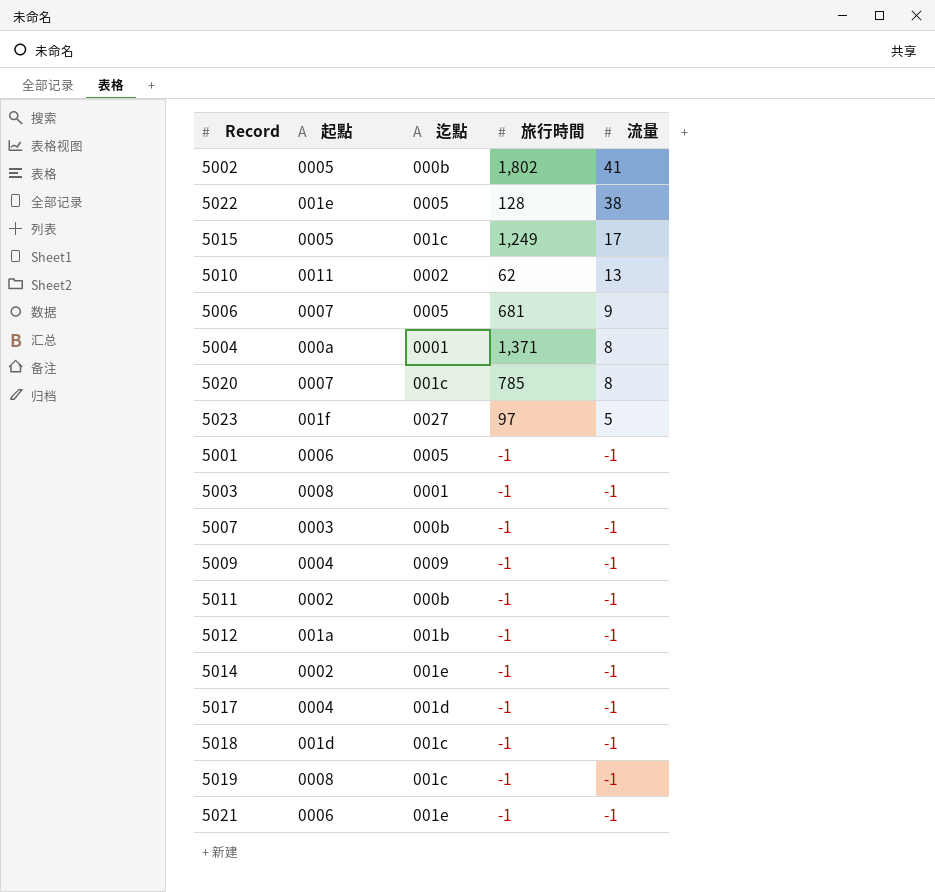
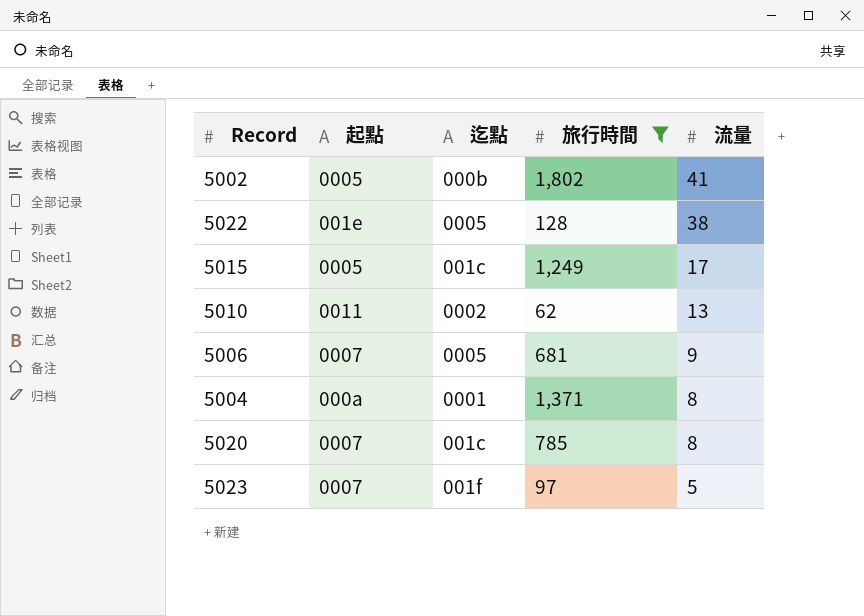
filter: none -> 旅行時間 != -1
5023 | 起點: 001f -> 0007
5023 | 迄點: 0027 -> 001f

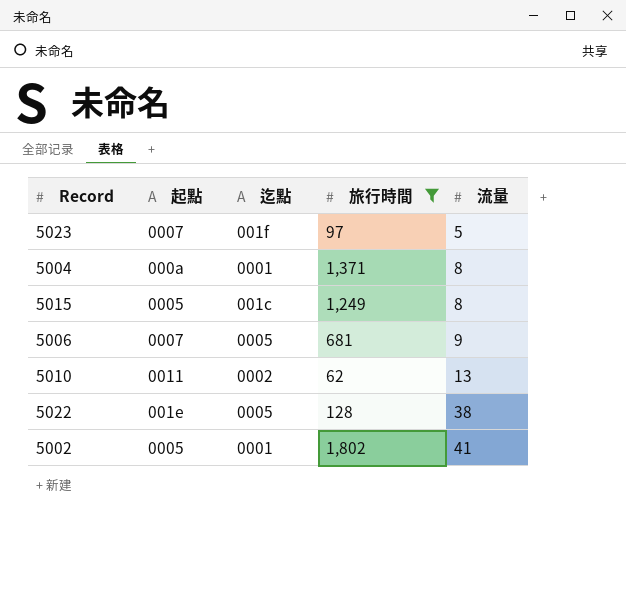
row order: 流量 descending -> 流量 ascending
row 5020: 0007 | 001c | 785 | 8 -> none
5015 | 流量: 17 -> 8
5002 | 迄點: 000b -> 0001

